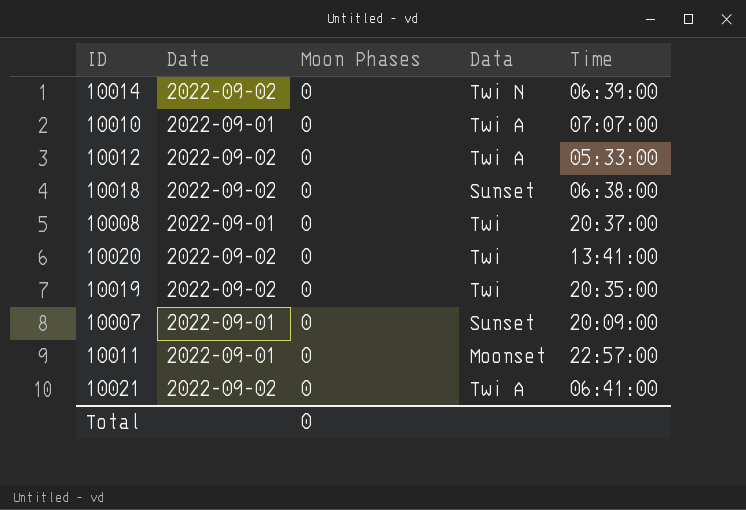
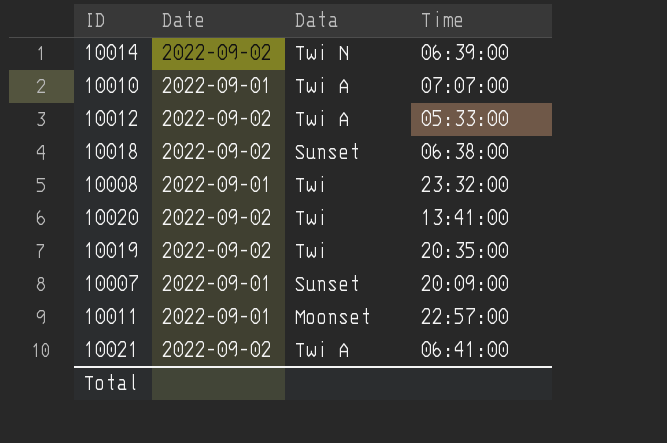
column Moon Phases | position: 3 -> none
10008 | Time: 20:37:00 -> 23:32:00

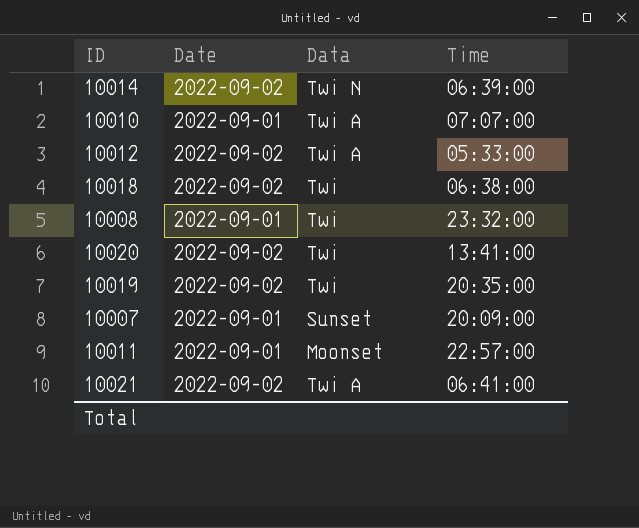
10018 | Data: Sunset -> Twi

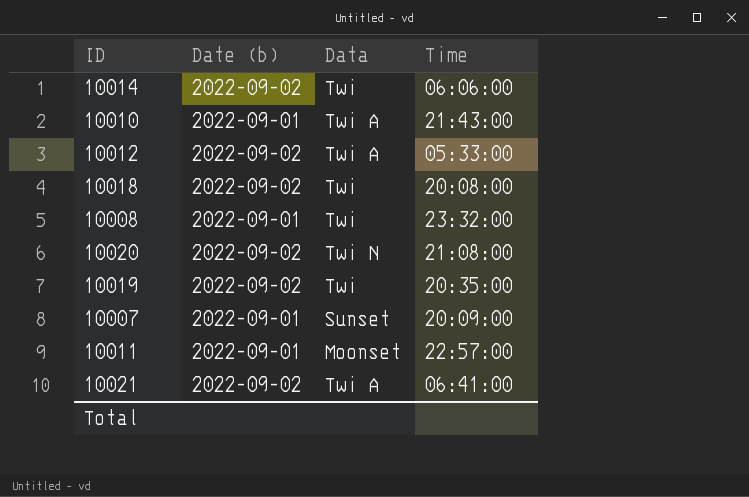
column name: Date -> Date (b)
10014 | Data: Twi N -> Twi
10014 | Time: 06:39:00 -> 06:06:00
10010 | Time: 07:07:00 -> 21:43:00
10018 | Time: 06:38:00 -> 20:08:00
10020 | Data: Twi -> Twi N
10020 | Time: 13:41:00 -> 21:08:00

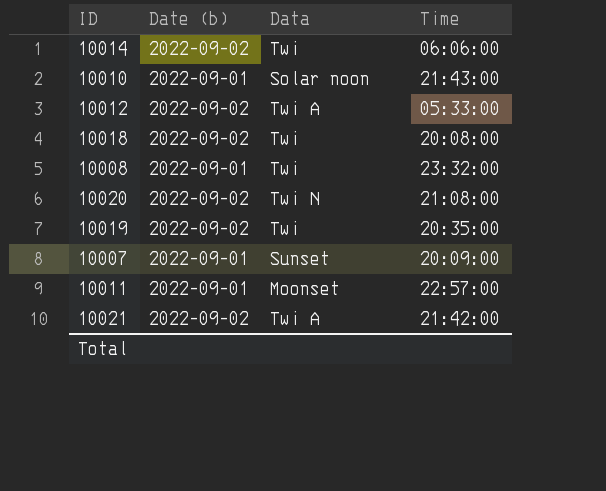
10010 | Data: Twi A -> Solar noon
10021 | Time: 06:41:00 -> 21:42:00

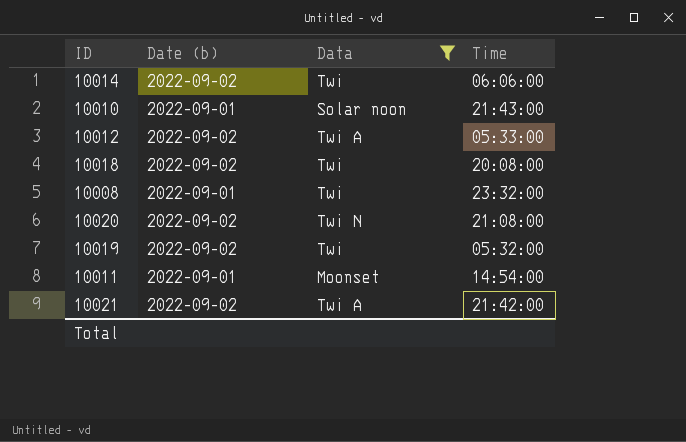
filter: none -> Data != Sunset
10019 | Time: 20:35:00 -> 05:32:00
10011 | Time: 22:57:00 -> 14:54:00

